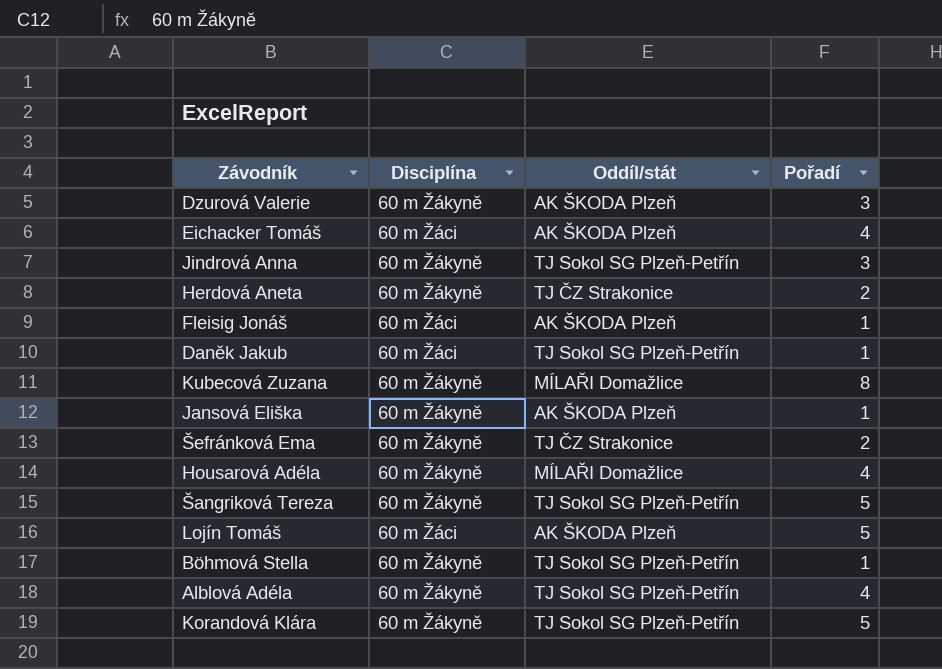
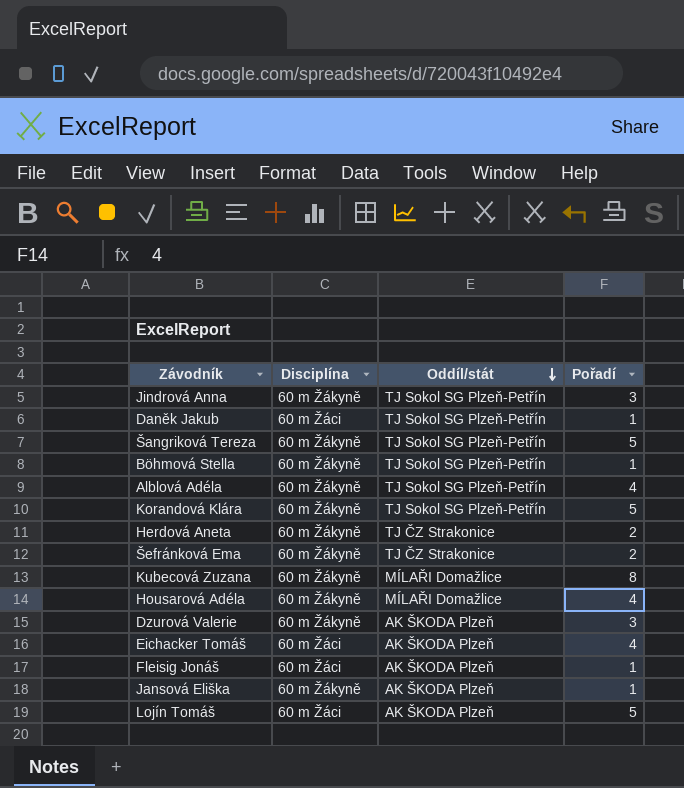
row order: none -> Oddíl/stát descending

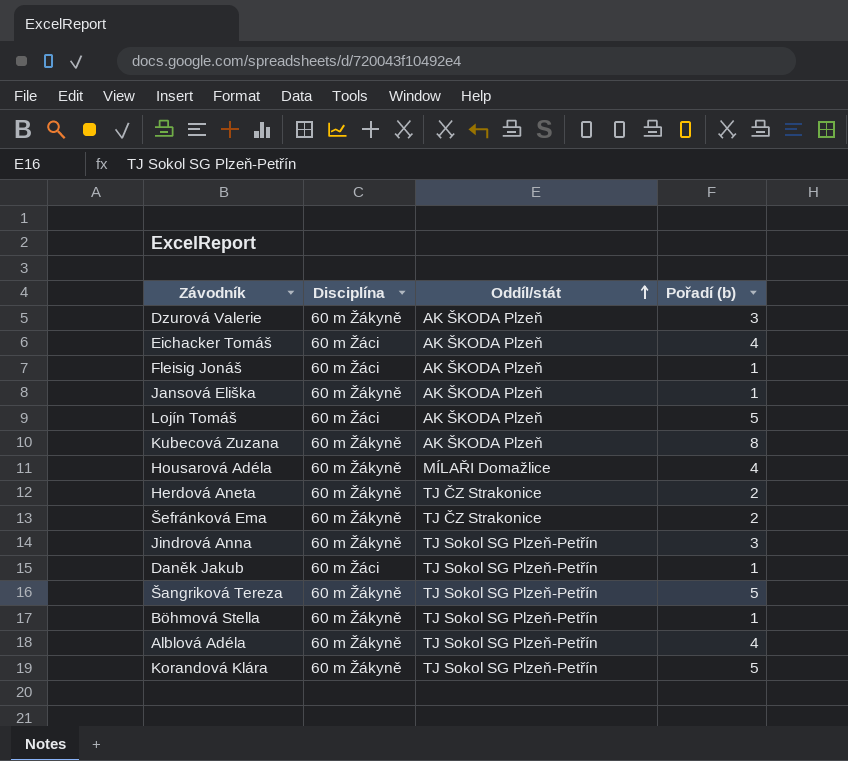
row order: Oddíl/stát descending -> Oddíl/stát ascending
column name: Pořadí -> Pořadí (b)
Kubecová Zuzana | Oddíl/stát: MÍLAŘI Domažlice -> AK ŠKODA Plzeň

